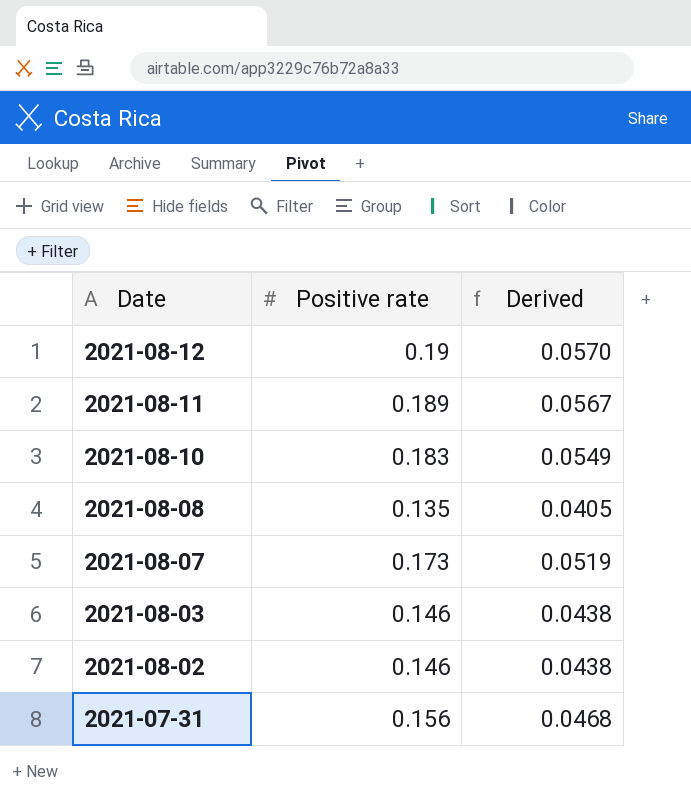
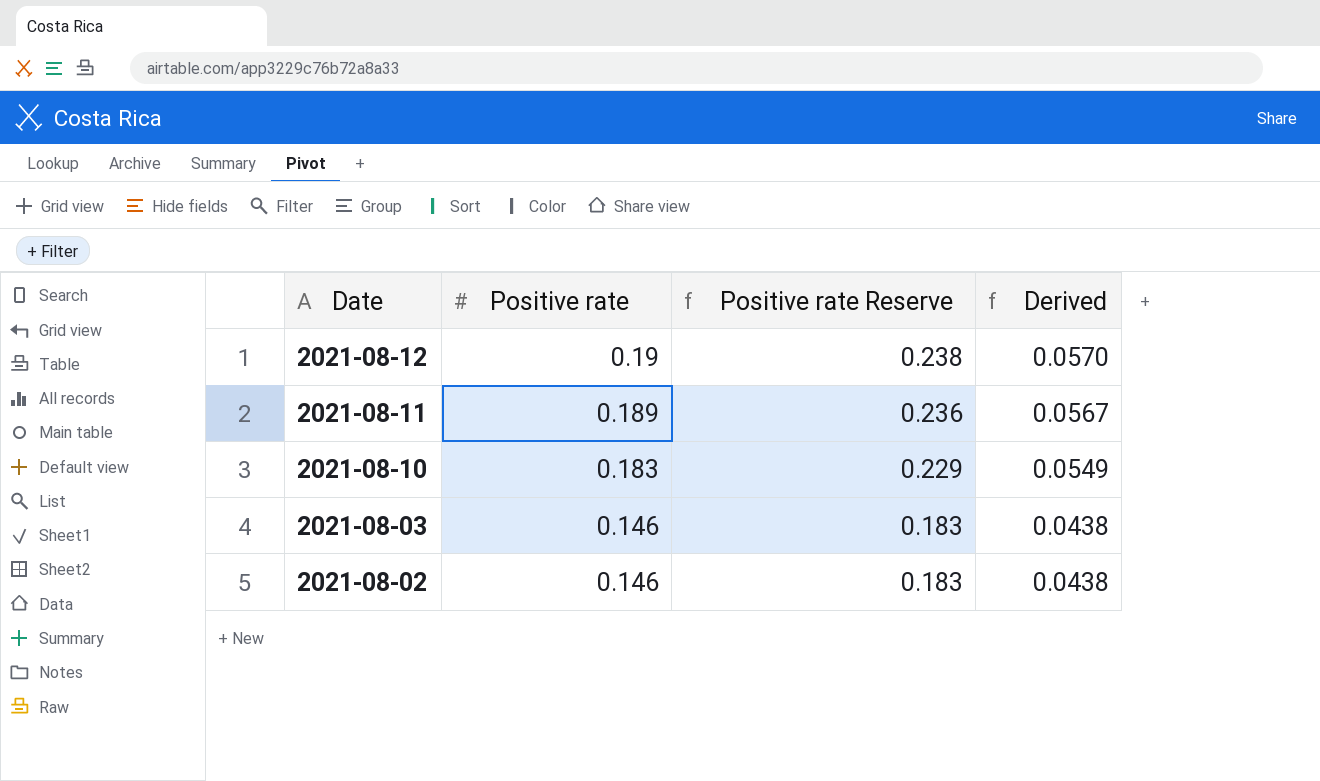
column Positive rate Reserve | formula: none -> [Positive rate] * 1.25
row 2021-08-08: 0.135 | 0.0405 -> none
row 2021-08-07: 0.173 | 0.0519 -> none
row 2021-07-31: 0.156 | 0.0468 -> none

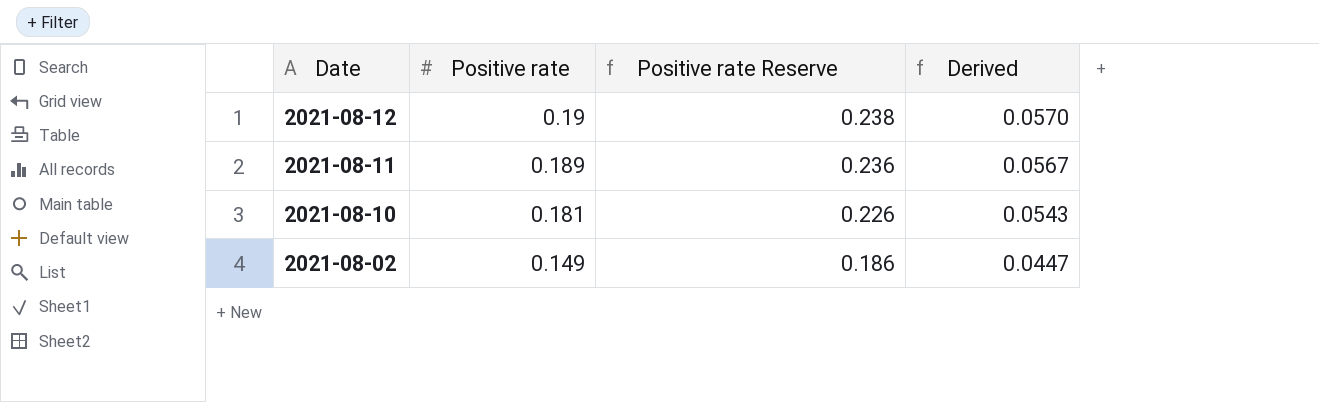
row 2021-08-03: 0.146 | 0.183 | 0.0438 -> none
2021-08-10 | Positive rate: 0.183 -> 0.181
2021-08-10 | Positive rate Reserve: 0.229 -> 0.226
2021-08-10 | Derived: 0.0549 -> 0.0543
2021-08-02 | Positive rate: 0.146 -> 0.149
2021-08-02 | Positive rate Reserve: 0.183 -> 0.186
2021-08-02 | Derived: 0.0438 -> 0.0447

